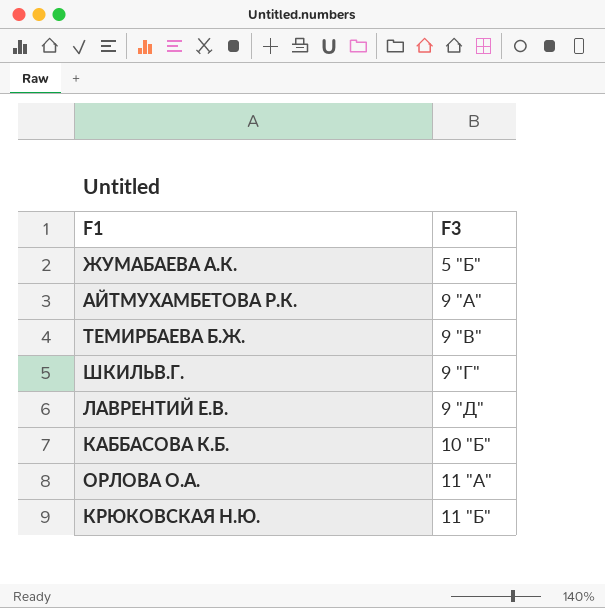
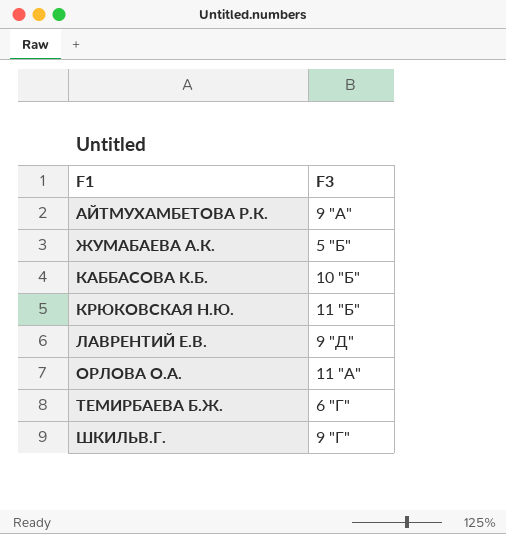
row order: F3 ascending -> F1 ascending
ТЕМИРБАЕВА Б.Ж. | F3: 9 "В" -> 6 "Г"

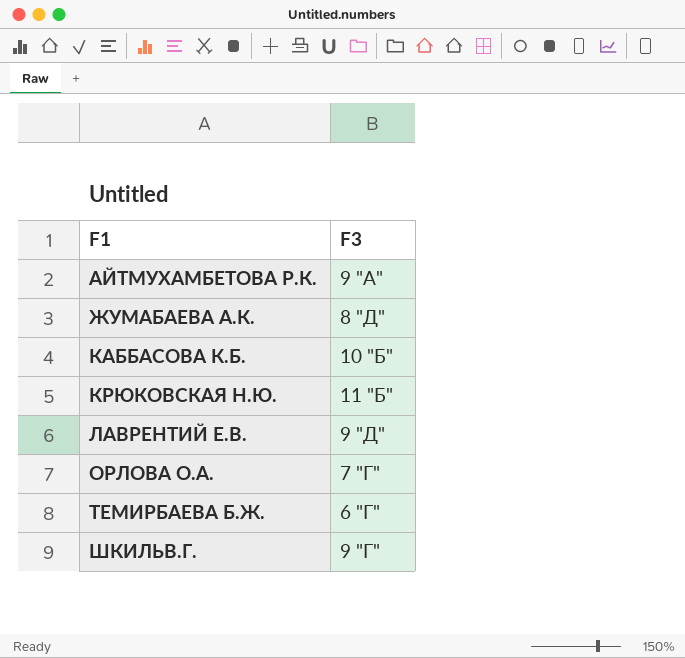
ЖУМАБАЕВА А.К. | F3: 5 "Б" -> 8 "Д"
ОРЛОВА О.А. | F3: 11 "А" -> 7 "Г"

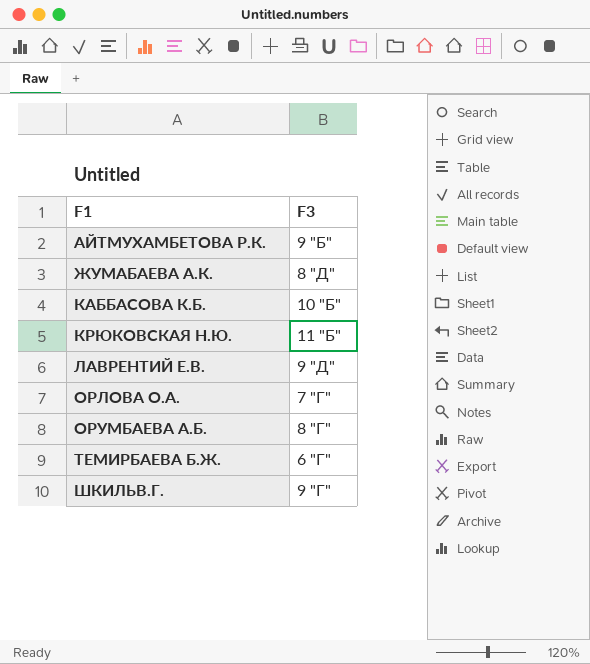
АЙТМУХАМБЕТОВА Р.К. | F3: 9 "А" -> 9 "Б"
row ОРУМБАЕВА А.Б.: none -> 8 "Г"

